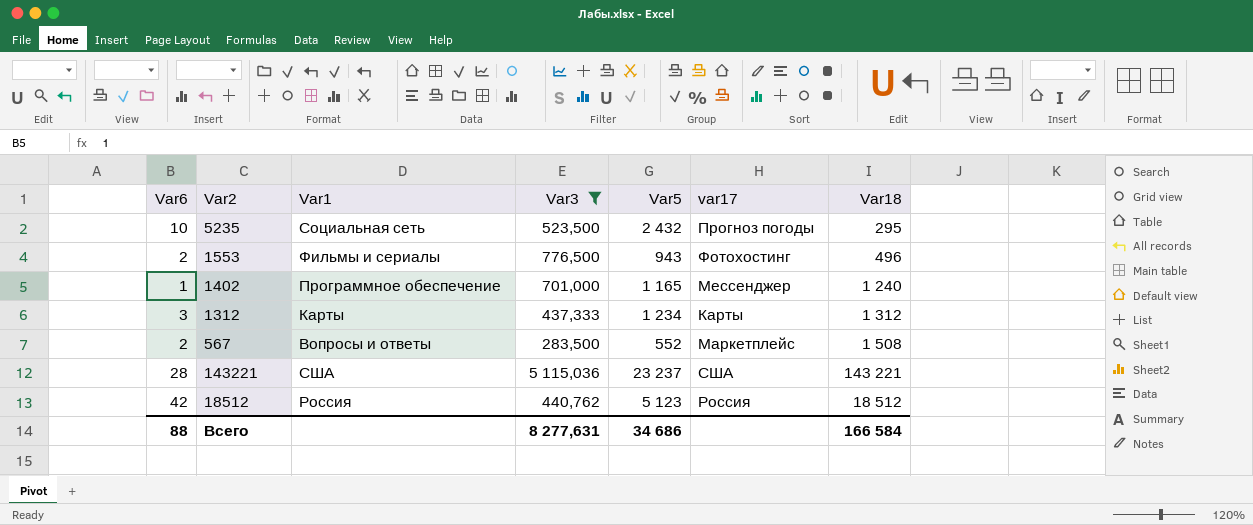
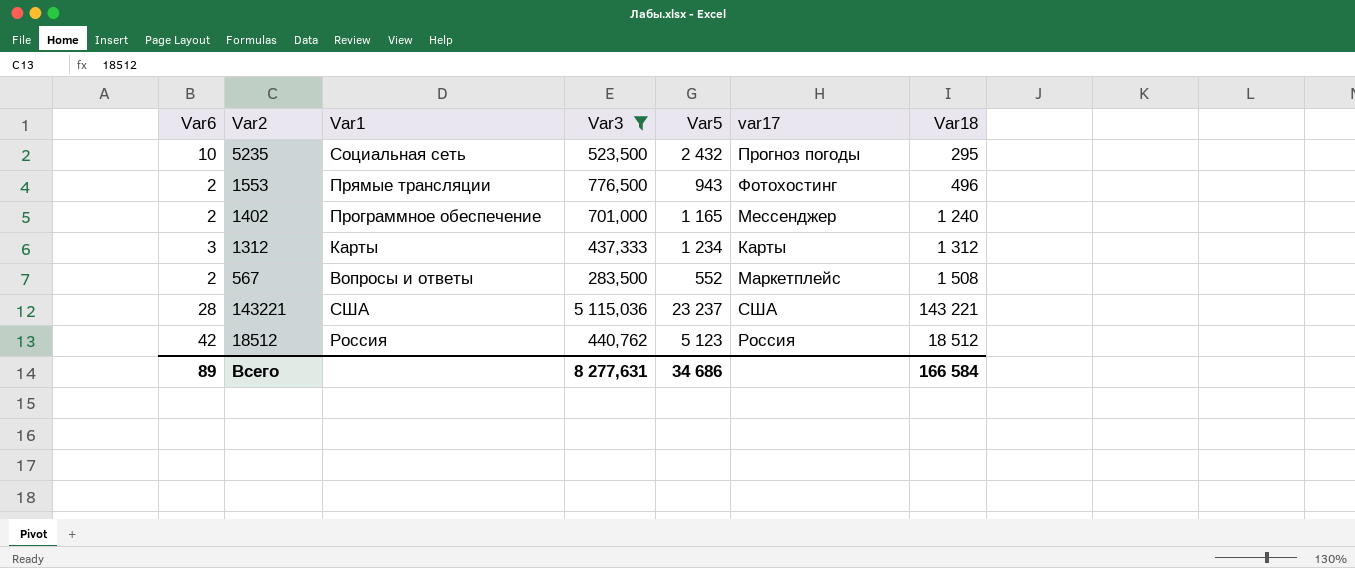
1553 | Var1: Фильмы и сериалы -> Прямые трансляции
1402 | Var6: 1 -> 2
Всего | Var6: 88 -> 89

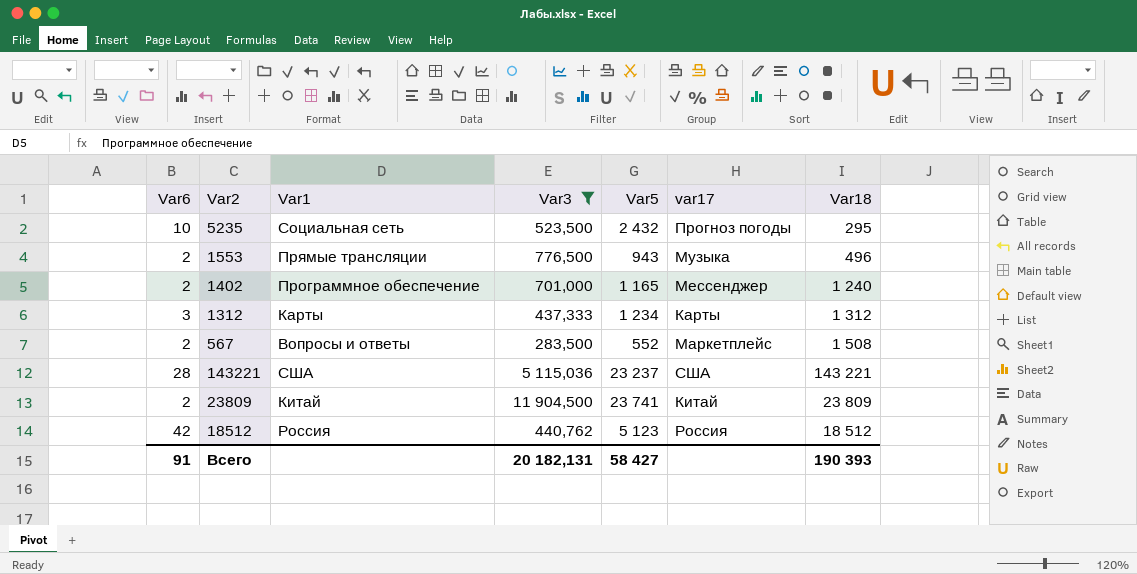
1553 | var17: Фотохостинг -> Музыка
row 23809: none -> 2 | Китай | 11 904,500 | 23 741 | Китай | 23 809
Всего | Var6: 89 -> 91
Всего | Var3: 8 277,631 -> 20 182,131
Всего | Var5: 34 686 -> 58 427
Всего | Var18: 166 584 -> 190 393

